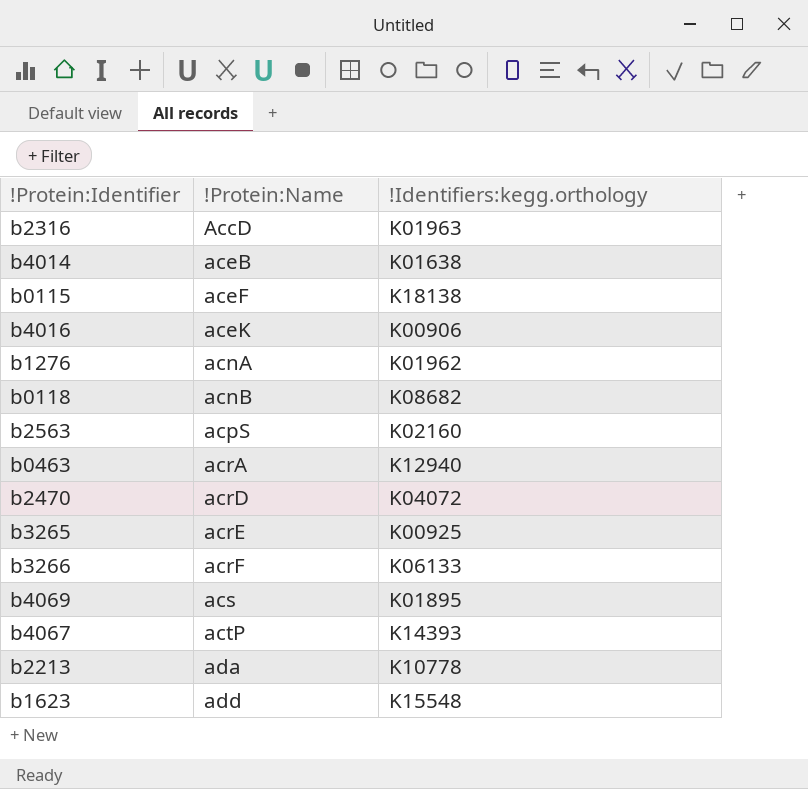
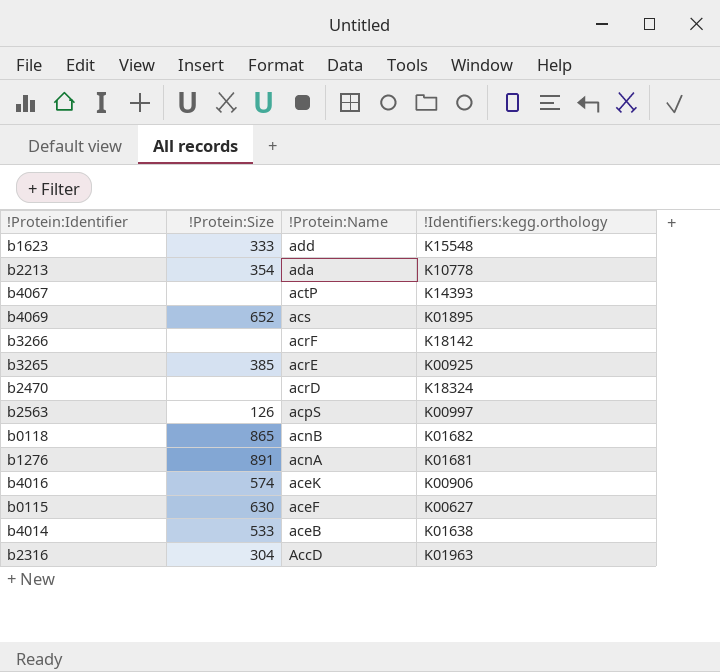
row order: !Protein:Name ascending -> !Protein:Name descending
column !Protein:Size | position: none -> 2
row b0463: acrA | K12940 -> none
b3266 | !Identifiers:kegg.orthology: K06133 -> K18142
b2470 | !Identifiers:kegg.orthology: K04072 -> K18324
b2563 | !Identifiers:kegg.orthology: K02160 -> K00997
b0118 | !Identifiers:kegg.orthology: K08682 -> K01682
b1276 | !Identifiers:kegg.orthology: K01962 -> K01681
b0115 | !Identifiers:kegg.orthology: K18138 -> K00627

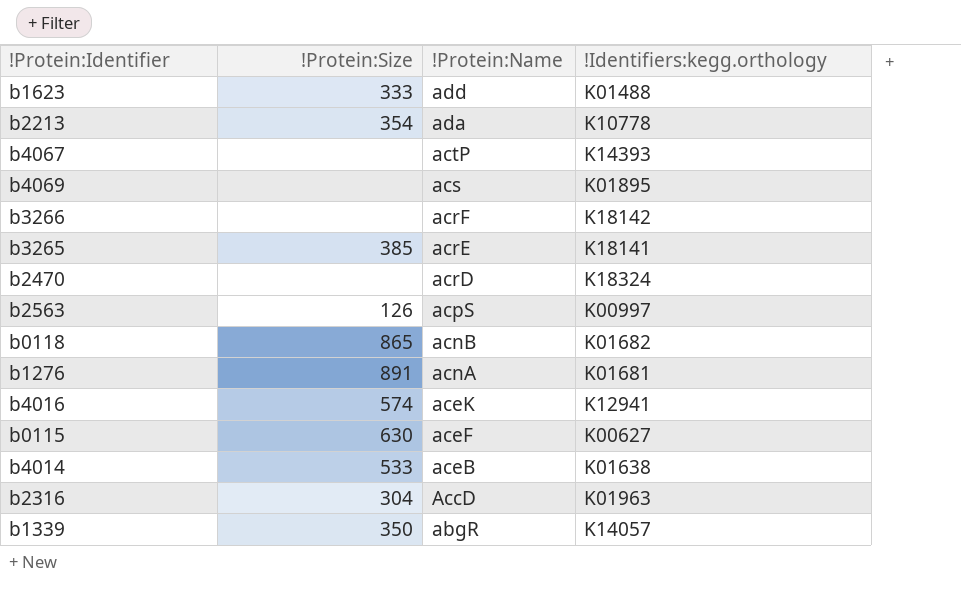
b1623 | !Identifiers:kegg.orthology: K15548 -> K01488
b4069 | !Protein:Size: 652 -> none
b3265 | !Identifiers:kegg.orthology: K00925 -> K18141
b4016 | !Identifiers:kegg.orthology: K00906 -> K12941
row b1339: none -> 350 | abgR | K14057

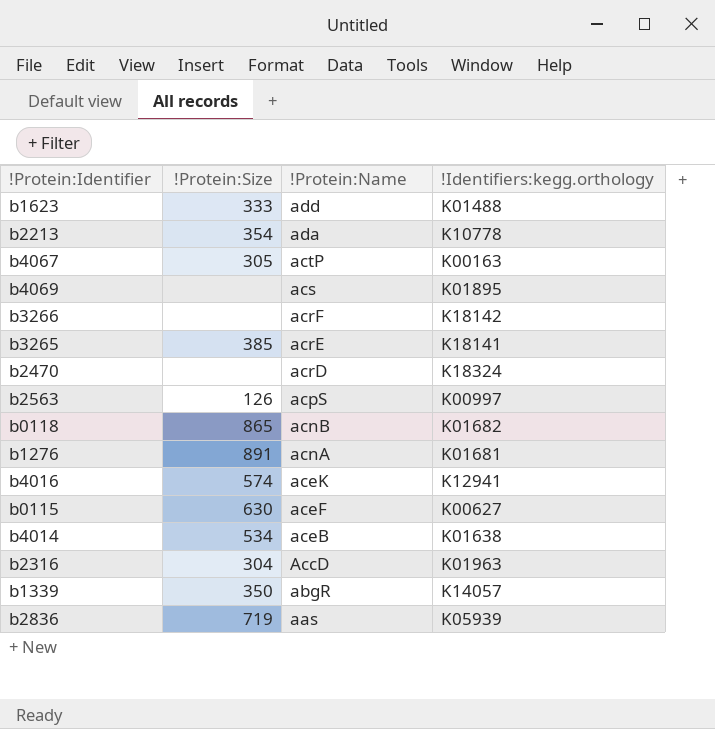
b4067 | !Protein:Size: none -> 305
b4067 | !Identifiers:kegg.orthology: K14393 -> K00163
b4014 | !Protein:Size: 533 -> 534
row b2836: none -> 719 | aas | K05939

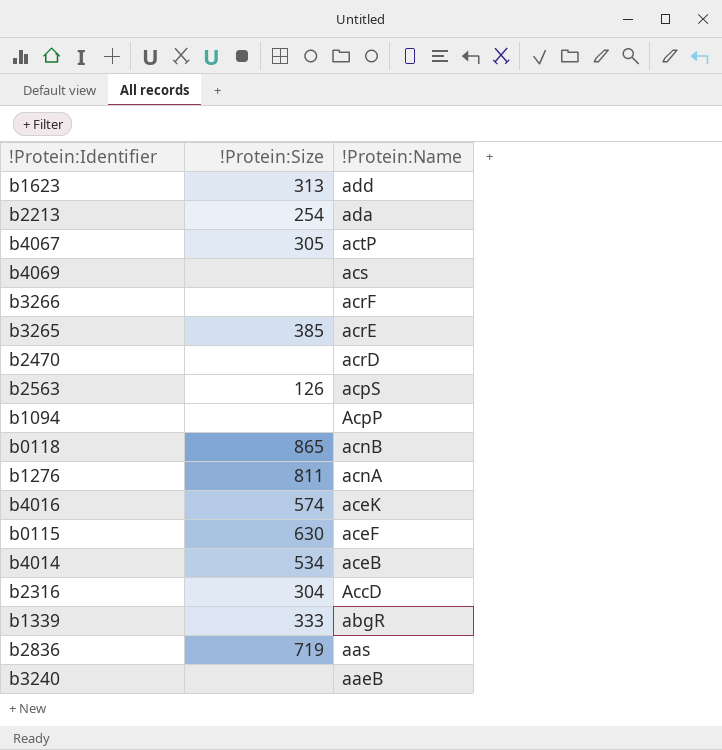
column !Identifiers:kegg.orthology | position: 4 -> none
b1623 | !Protein:Size: 333 -> 313
b2213 | !Protein:Size: 354 -> 254
row b1094: none -> none | AcpP
b1276 | !Protein:Size: 891 -> 811
b1339 | !Protein:Size: 350 -> 333
row b3240: none -> none | aaeB

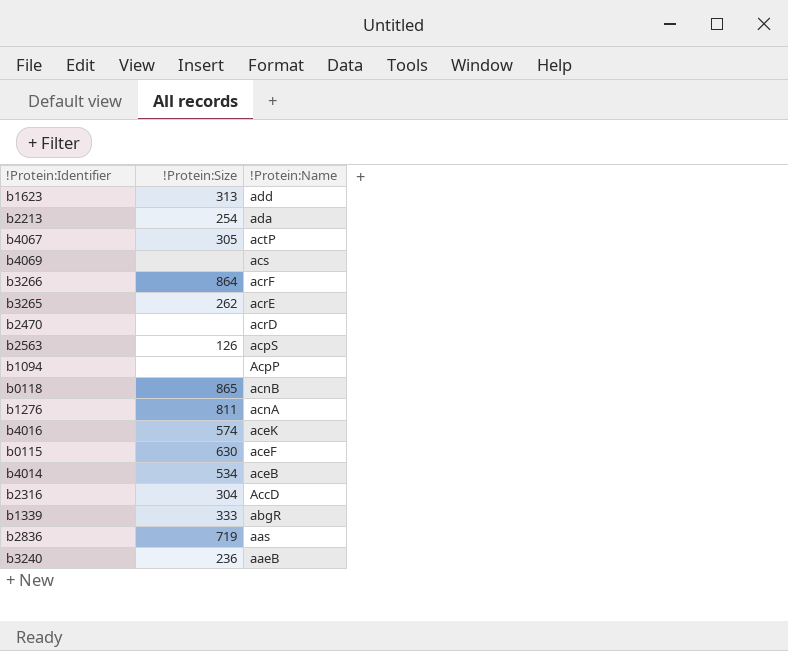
b3266 | !Protein:Size: none -> 864
b3265 | !Protein:Size: 385 -> 262
b3240 | !Protein:Size: none -> 236

